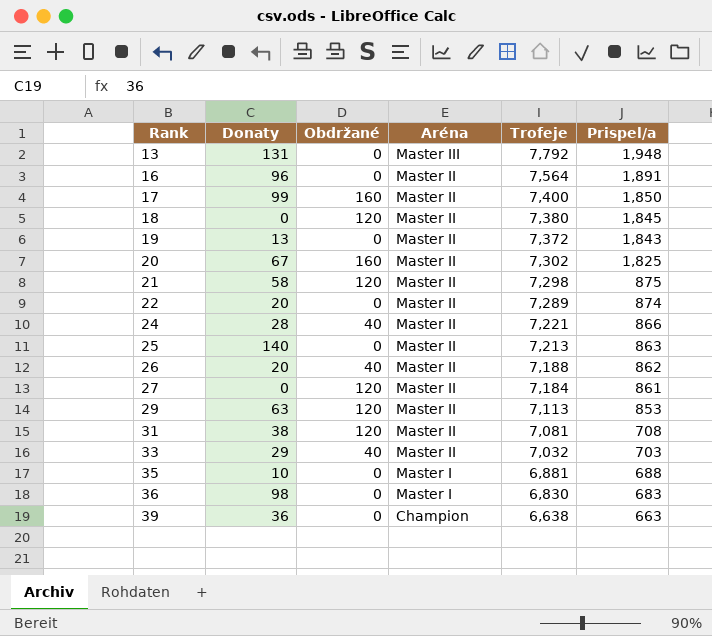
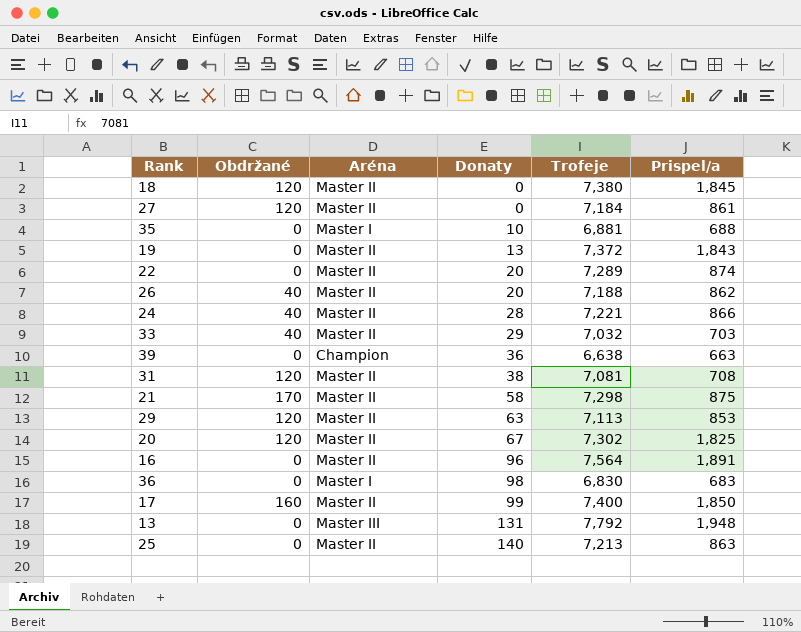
row order: Rank ascending -> Donaty ascending
column Donaty | position: 2 -> 4
21 | Obdržané: 120 -> 170
20 | Obdržané: 160 -> 120

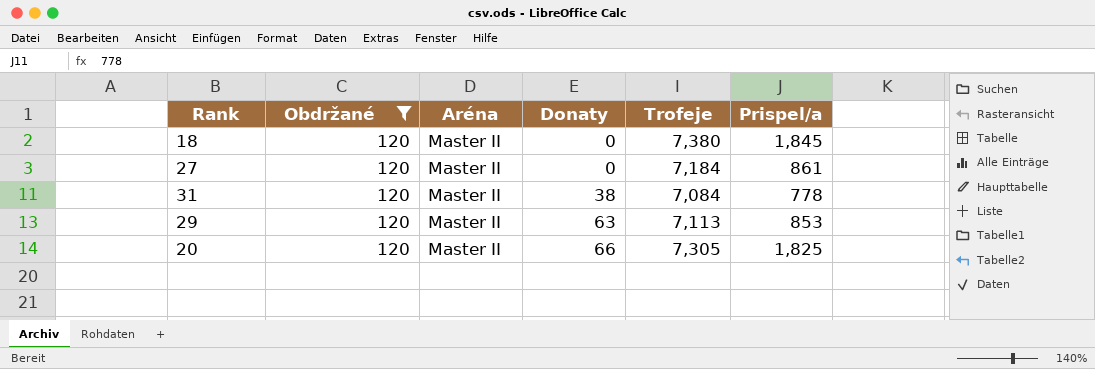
filter: none -> Obdržané = 120
31 | Trofeje: 7,081 -> 7,084
31 | Prispel/a: 708 -> 778
20 | Donaty: 67 -> 66
20 | Trofeje: 7,302 -> 7,305

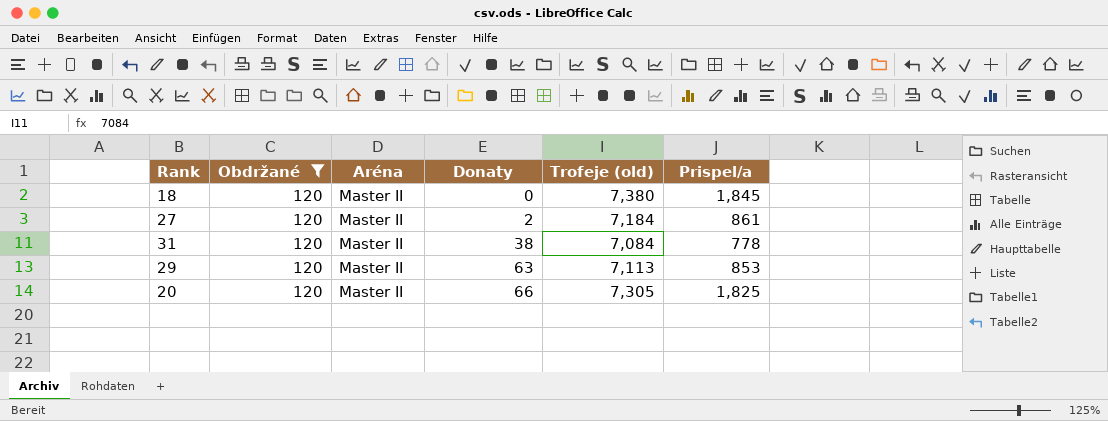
column name: Trofeje -> Trofeje (old)
27 | Donaty: 0 -> 2

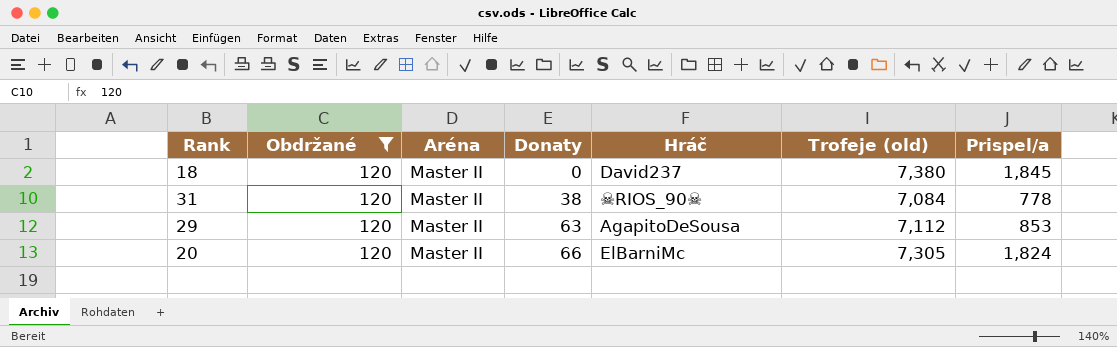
column Hráč | position: none -> 5
row 27: 120 | Master II | 2 | 7,184 | 861 -> none
29 | Trofeje (old): 7,113 -> 7,112
20 | Prispel/a: 1,825 -> 1,824

